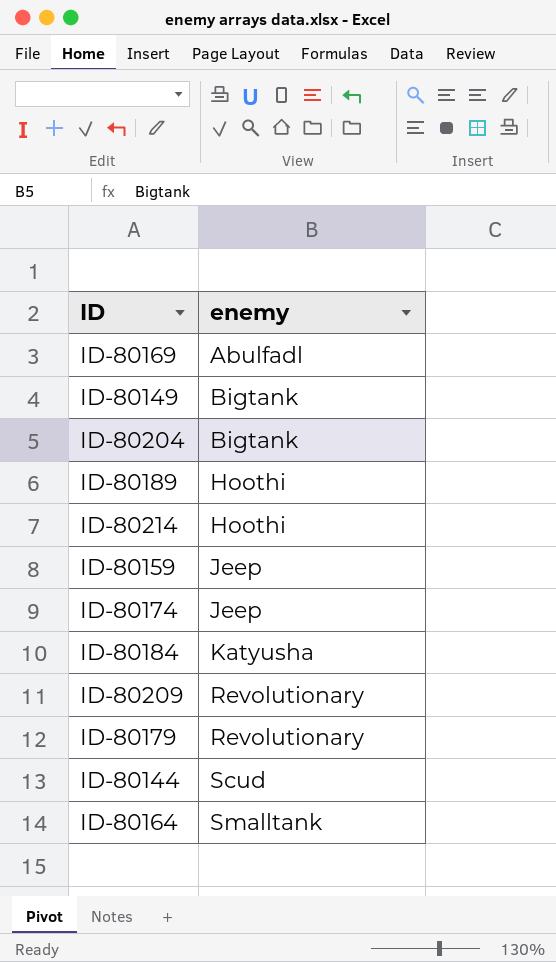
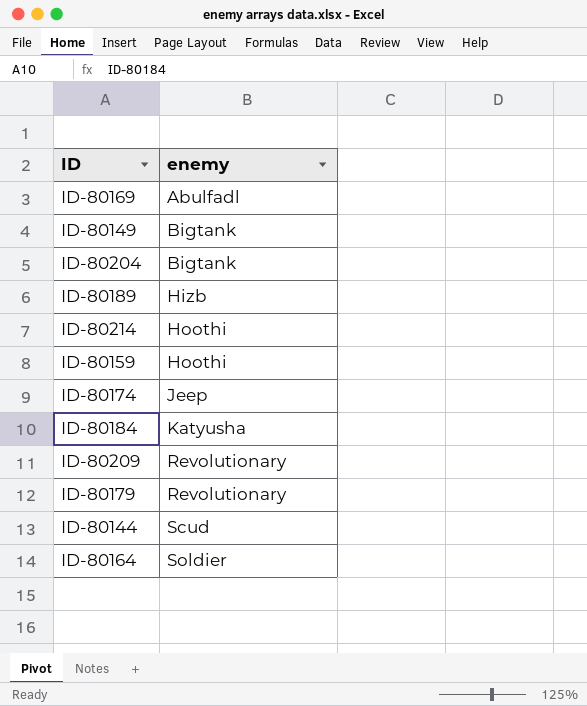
ID-80189 | enemy: Hoothi -> Hizb
ID-80159 | enemy: Jeep -> Hoothi
ID-80164 | enemy: Smalltank -> Soldier

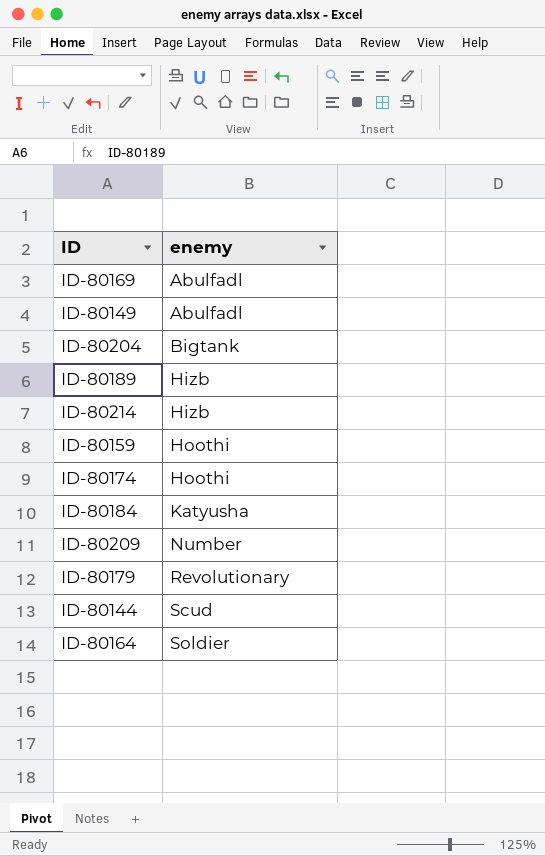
ID-80149 | enemy: Bigtank -> Abulfadl
ID-80214 | enemy: Hoothi -> Hizb
ID-80174 | enemy: Jeep -> Hoothi
ID-80209 | enemy: Revolutionary -> Number

